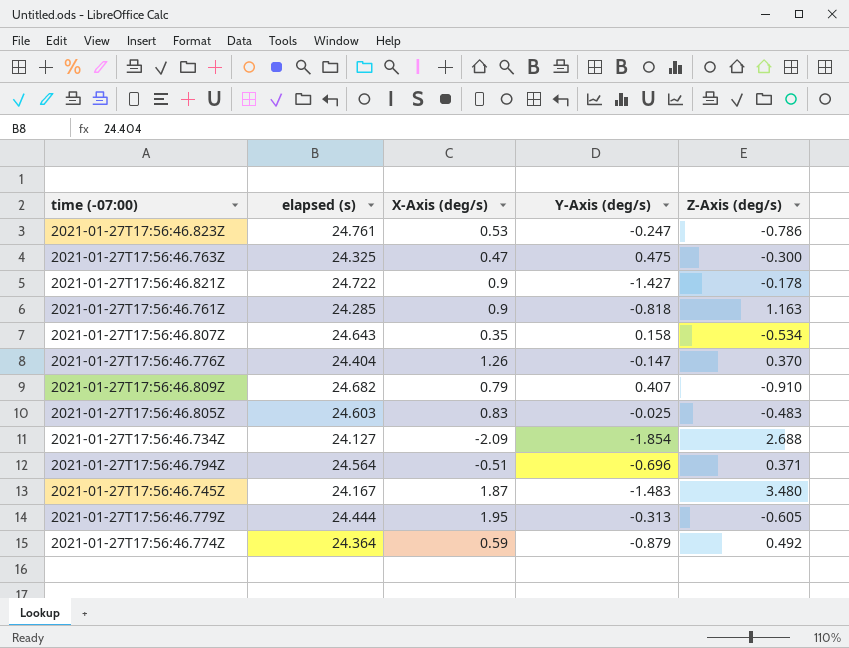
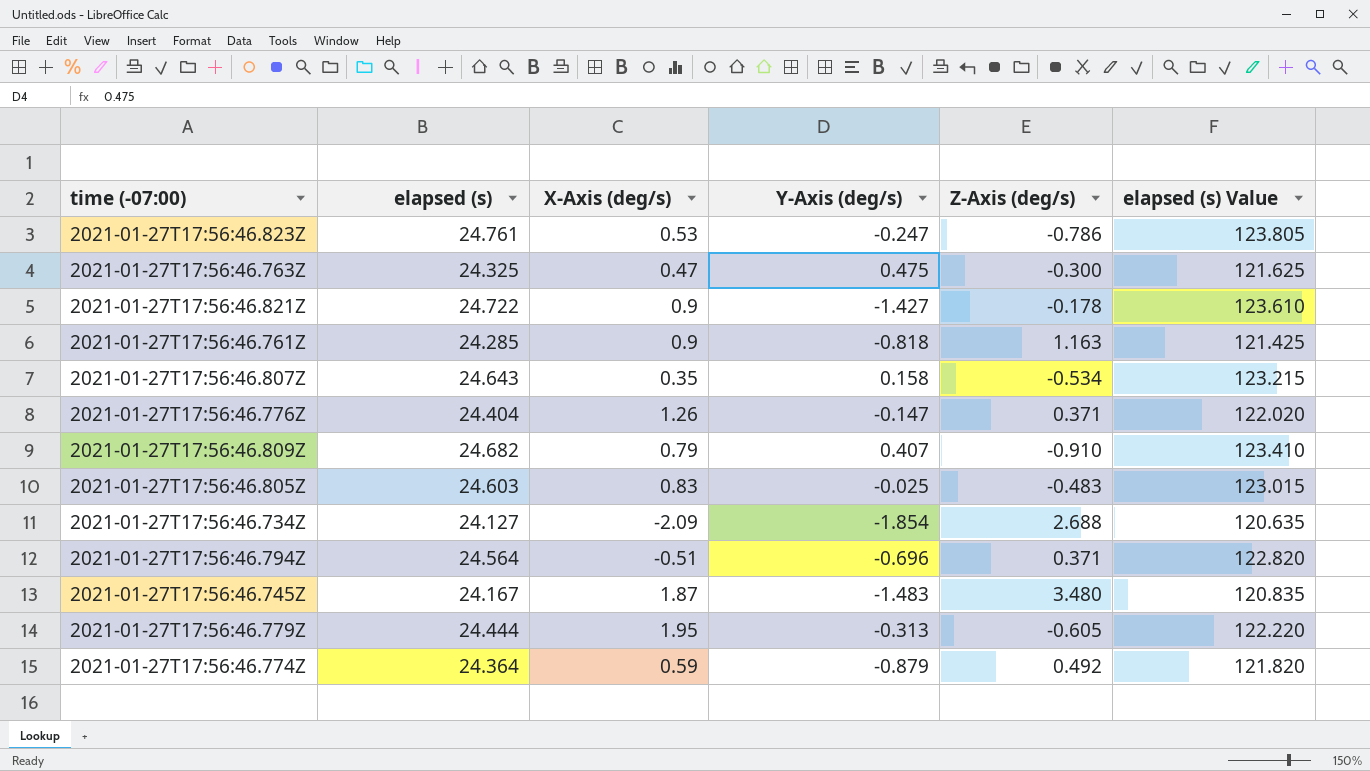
column elapsed (s) Value | formula: none -> [elapsed (s)] * 5
2021-01-27T17:56:46.776Z | Z-Axis (deg/s): 0.370 -> 0.371

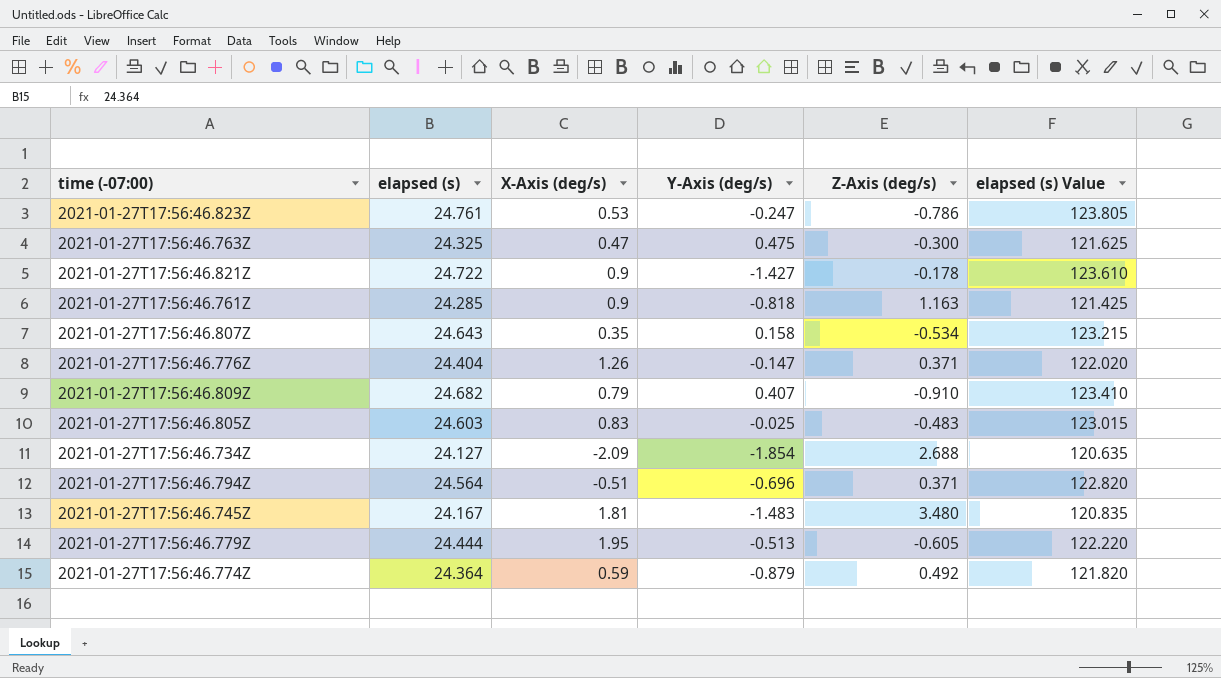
2021-01-27T17:56:46.745Z | X-Axis (deg/s): 1.87 -> 1.81
2021-01-27T17:56:46.779Z | Y-Axis (deg/s): -0.313 -> -0.513

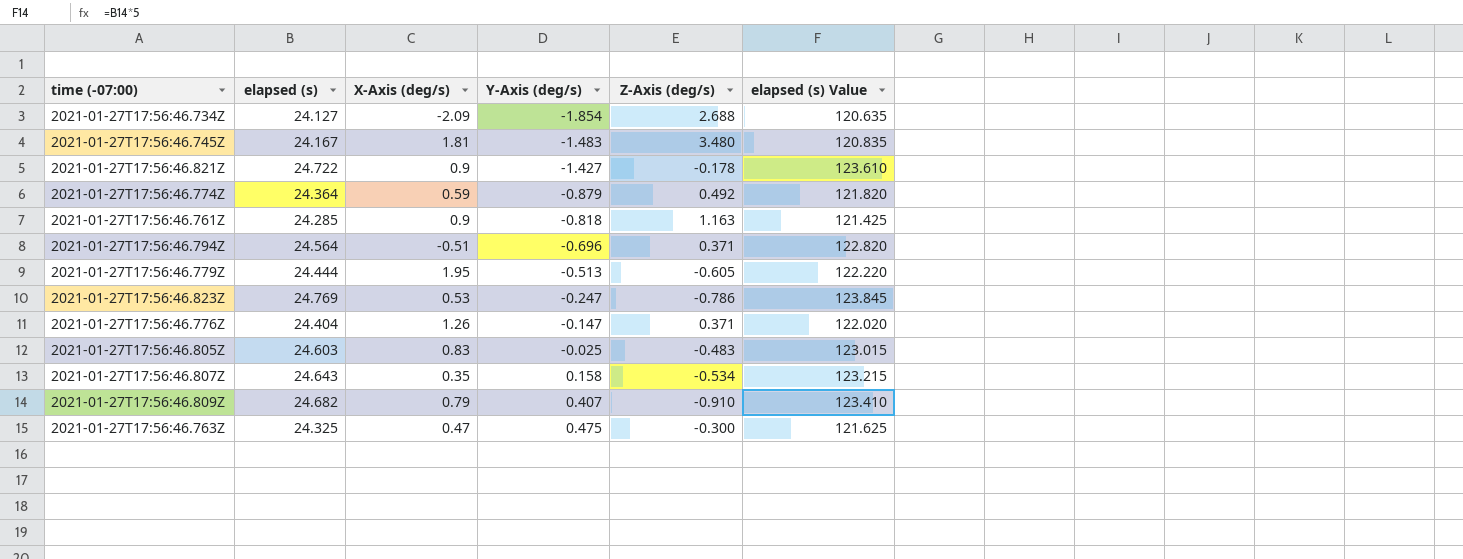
row order: none -> Y-Axis (deg/s) ascending
2021-01-27T17:56:46.823Z | elapsed (s): 24.761 -> 24.769
2021-01-27T17:56:46.823Z | elapsed (s) Value: 123.805 -> 123.845

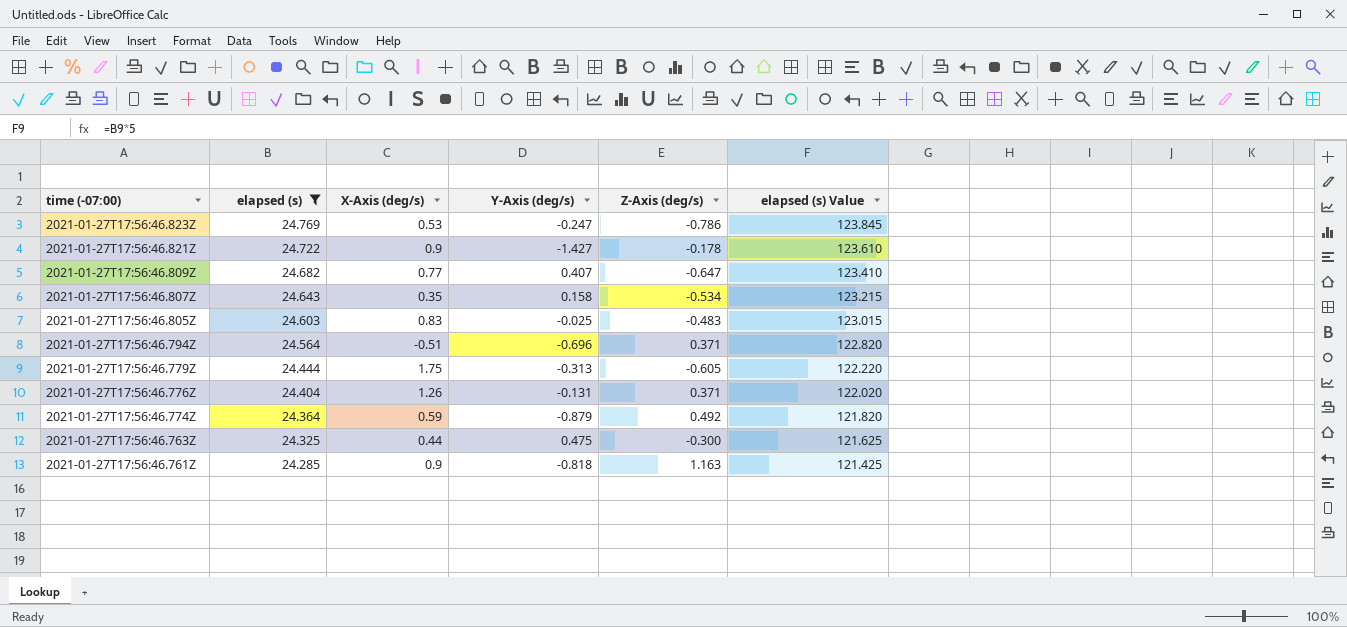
filter: none -> elapsed (s) >= 24.285
row order: Y-Axis (deg/s) ascending -> time (-07:00) descending
2021-01-27T17:56:46.809Z | X-Axis (deg/s): 0.79 -> 0.77
2021-01-27T17:56:46.809Z | Z-Axis (deg/s): -0.910 -> -0.647
2021-01-27T17:56:46.779Z | X-Axis (deg/s): 1.95 -> 1.75
2021-01-27T17:56:46.779Z | Y-Axis (deg/s): -0.513 -> -0.313
2021-01-27T17:56:46.776Z | Y-Axis (deg/s): -0.147 -> -0.131
2021-01-27T17:56:46.763Z | X-Axis (deg/s): 0.47 -> 0.44

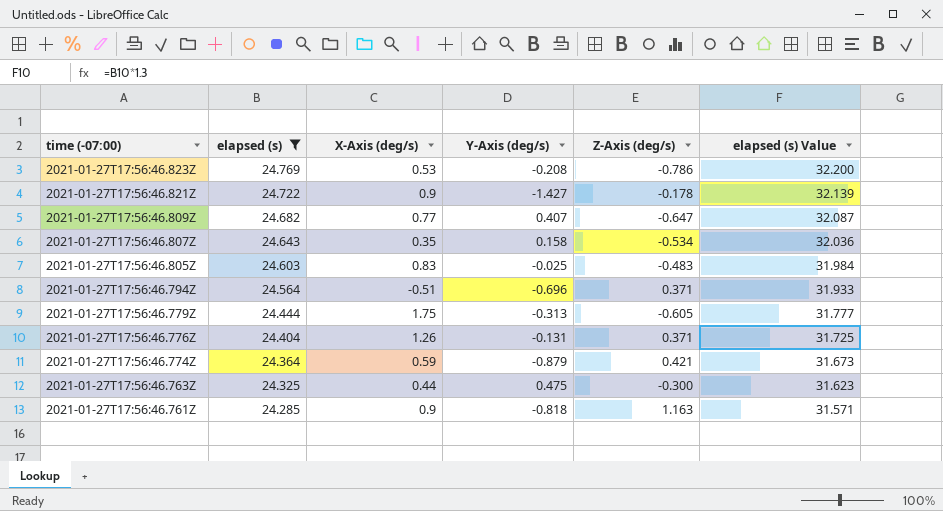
column elapsed (s) Value | formula: [elapsed (s)] * 5 -> [elapsed (s)] * 1.3
2021-01-27T17:56:46.823Z | Y-Axis (deg/s): -0.247 -> -0.208
2021-01-27T17:56:46.774Z | Z-Axis (deg/s): 0.492 -> 0.421

